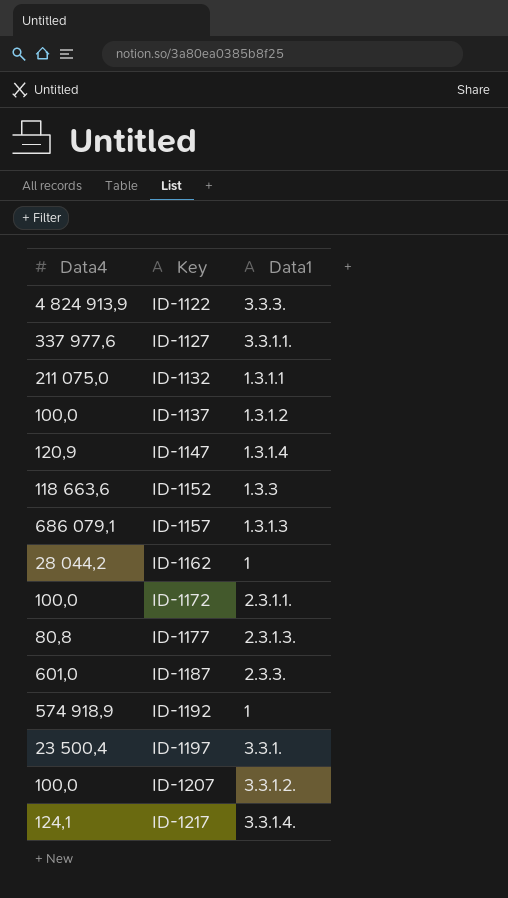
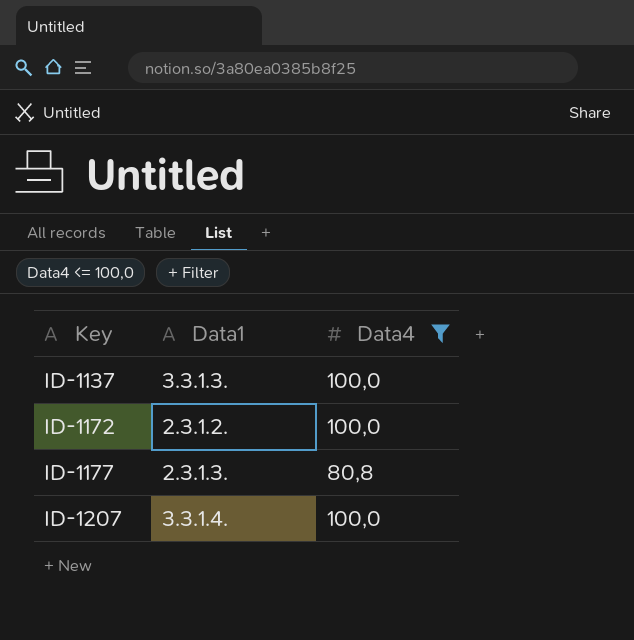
filter: none -> Data4 <= 100,0
column Data4 | position: 1 -> 3
ID-1137 | Data1: 1.3.1.2 -> 3.3.1.3.
ID-1172 | Data1: 2.3.1.1. -> 2.3.1.2.
ID-1207 | Data1: 3.3.1.2. -> 3.3.1.4.

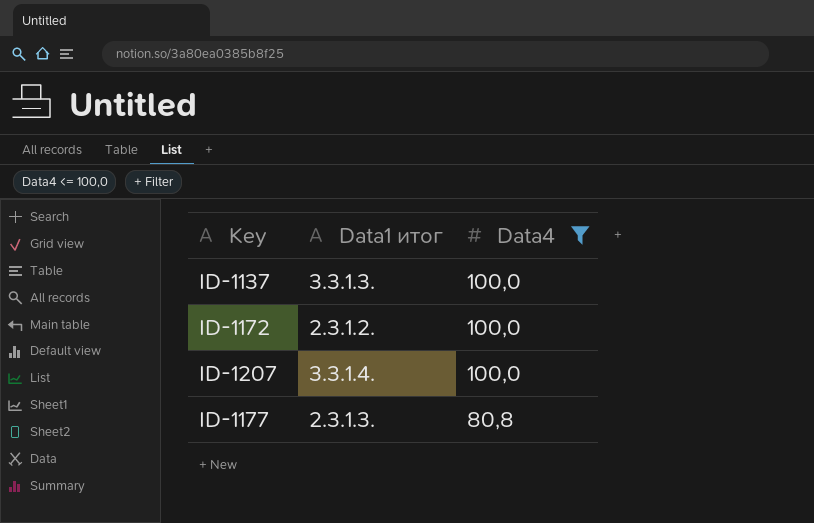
row order: Key ascending -> Data4 descending
column name: Data1 -> Data1 итог

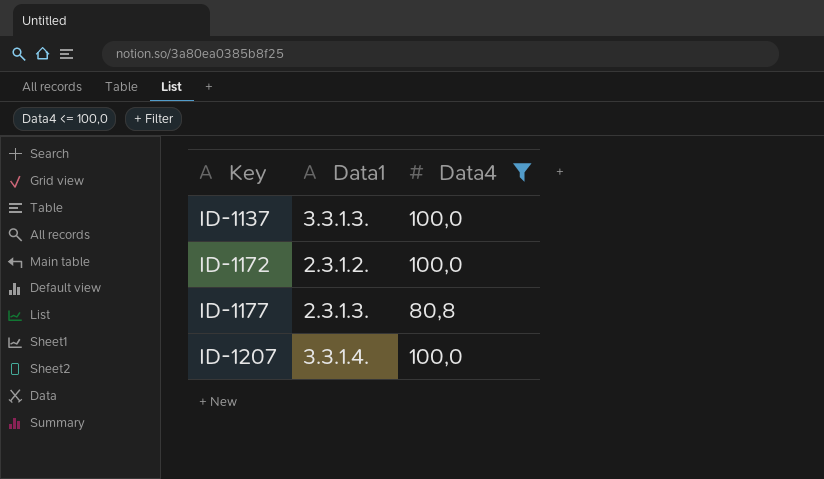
row order: Data4 descending -> Key ascending
column name: Data1 итог -> Data1

